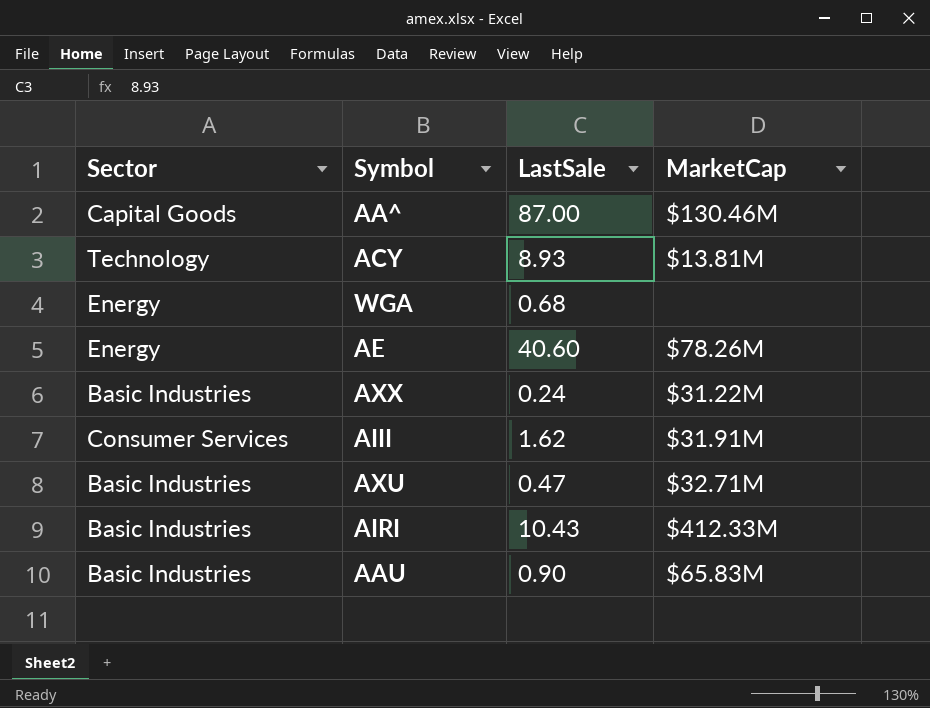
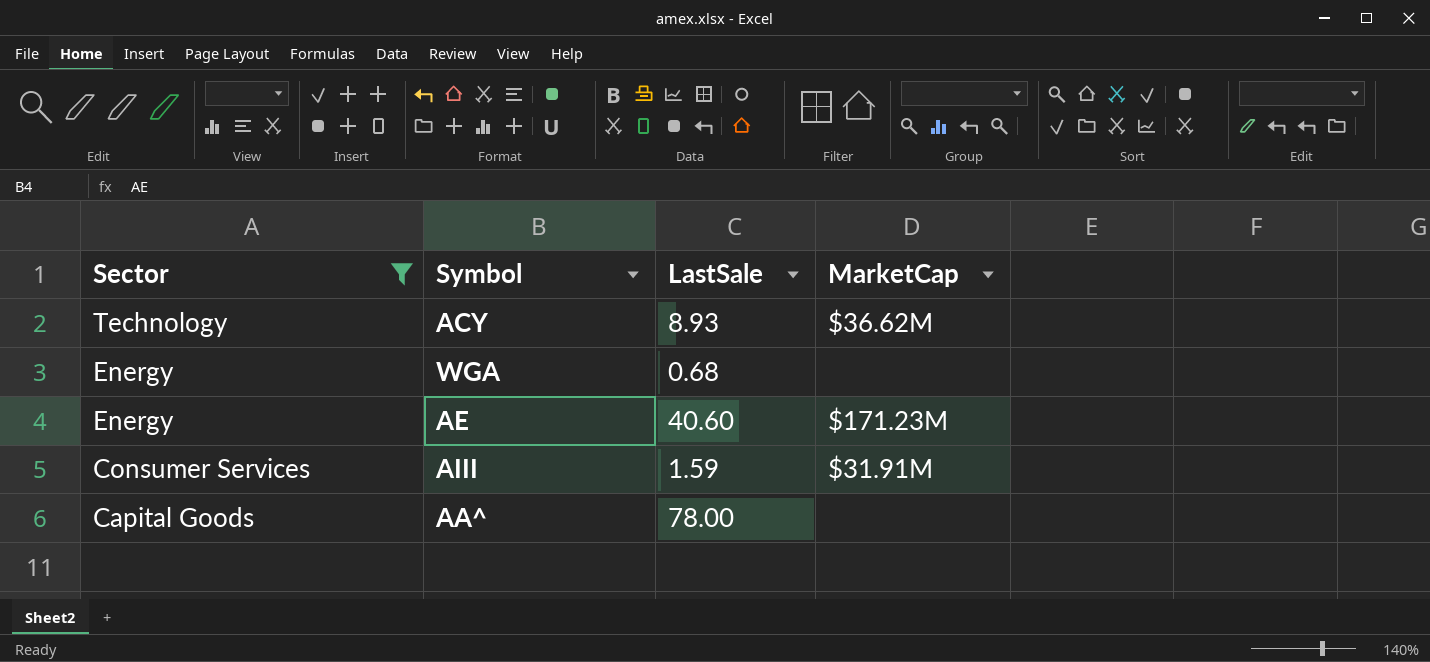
filter: none -> Sector != Basic Industries
row order: none -> Sector descending
ACY | MarketCap: $13.81M -> $36.62M
AE | MarketCap: $78.26M -> $171.23M
AIII | LastSale: 1.62 -> 1.59
AA^ | LastSale: 87.00 -> 78.00
AA^ | MarketCap: $130.46M -> none

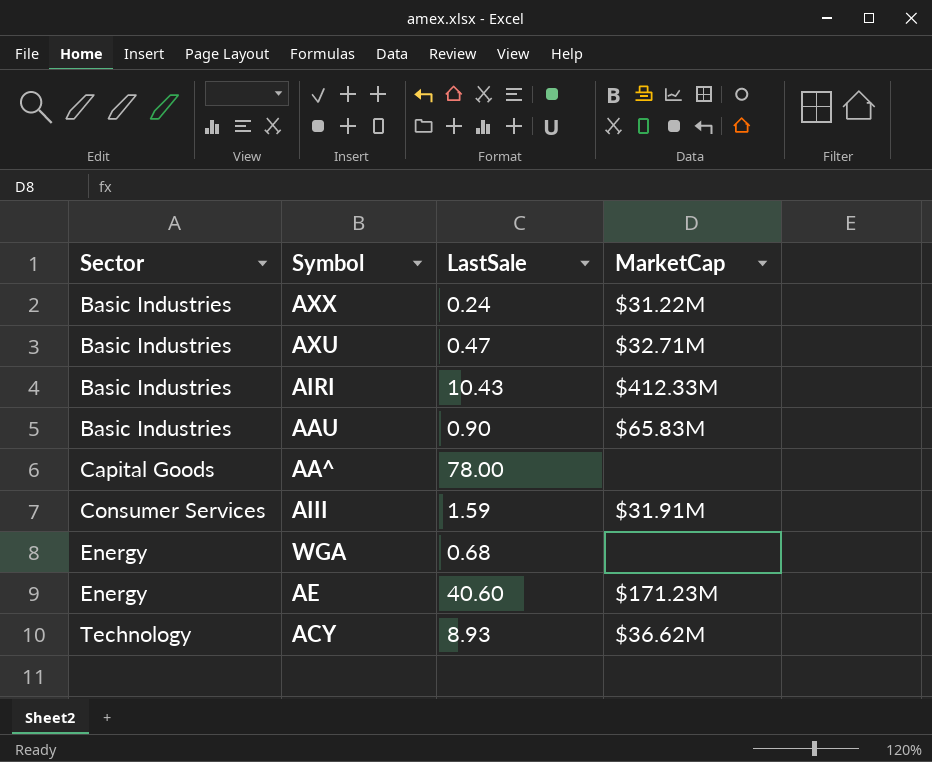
filter: Sector != Basic Industries -> none
row order: Sector descending -> Sector ascending

